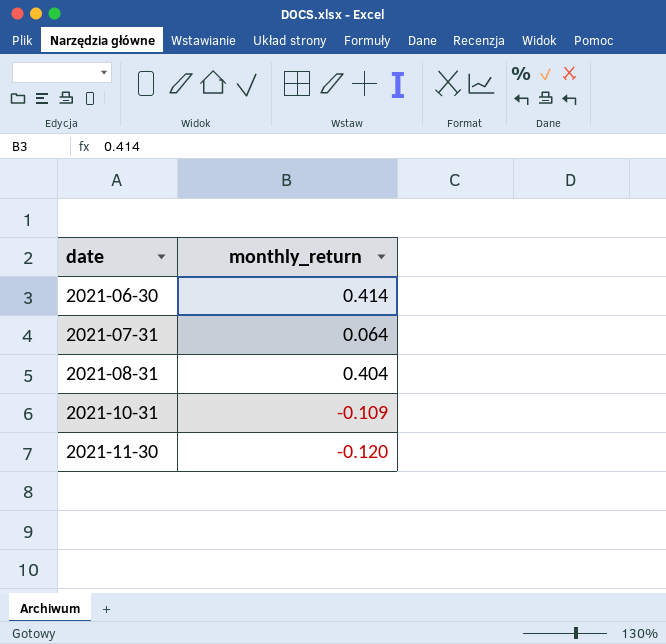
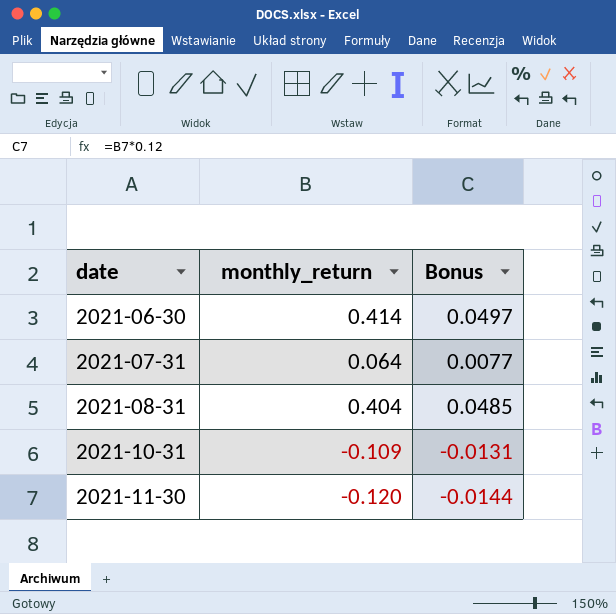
column Bonus | formula: none -> [monthly_return] * 0.12

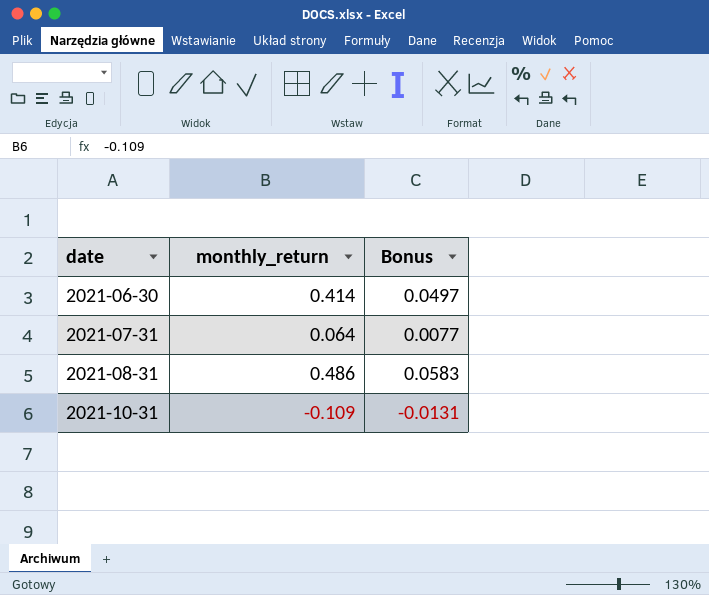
row 2021-11-30: -0.120 | -0.0144 -> none
2021-08-31 | monthly_return: 0.404 -> 0.486
2021-08-31 | Bonus: 0.0485 -> 0.0583

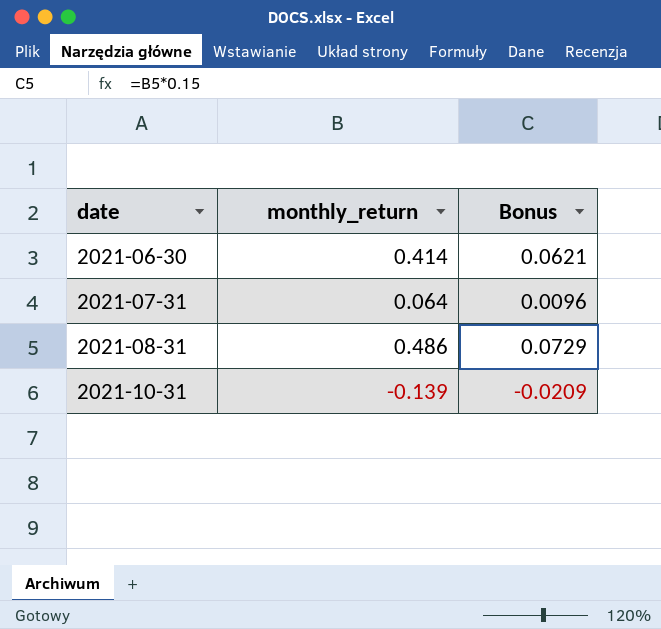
column Bonus | formula: [monthly_return] * 0.12 -> [monthly_return] * 0.15
2021-10-31 | monthly_return: -0.109 -> -0.139

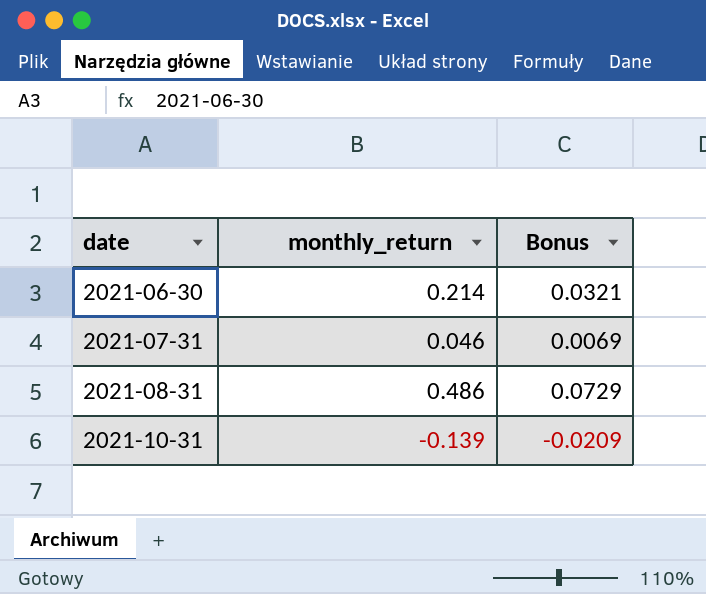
2021-06-30 | monthly_return: 0.414 -> 0.214
2021-06-30 | Bonus: 0.0621 -> 0.0321
2021-07-31 | monthly_return: 0.064 -> 0.046
2021-07-31 | Bonus: 0.0096 -> 0.0069

